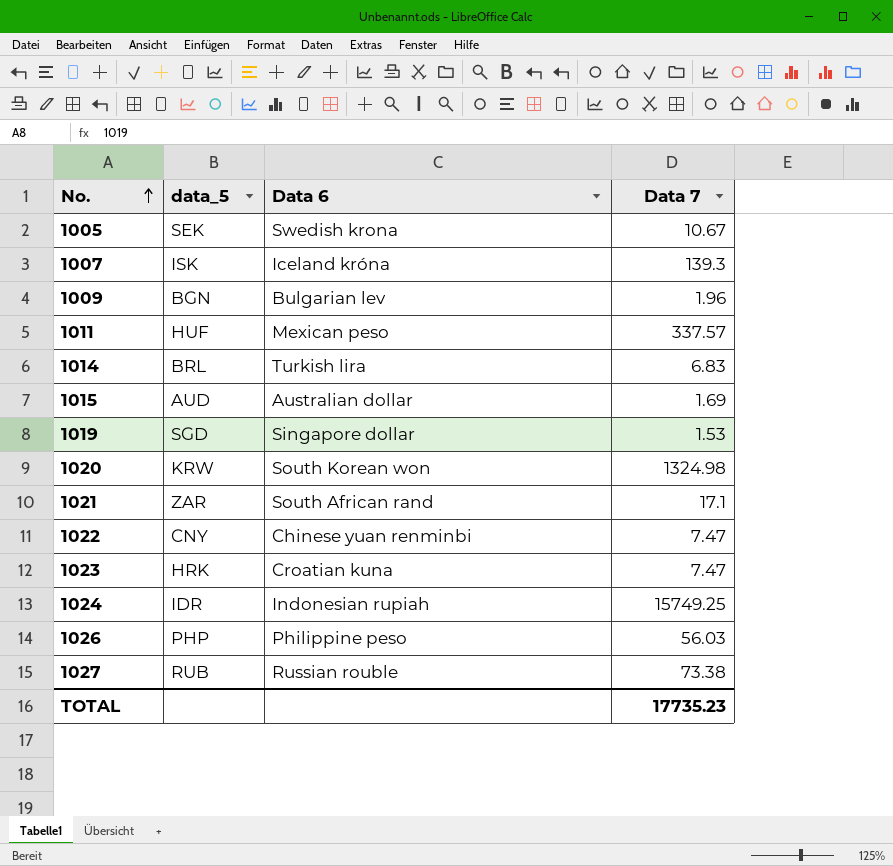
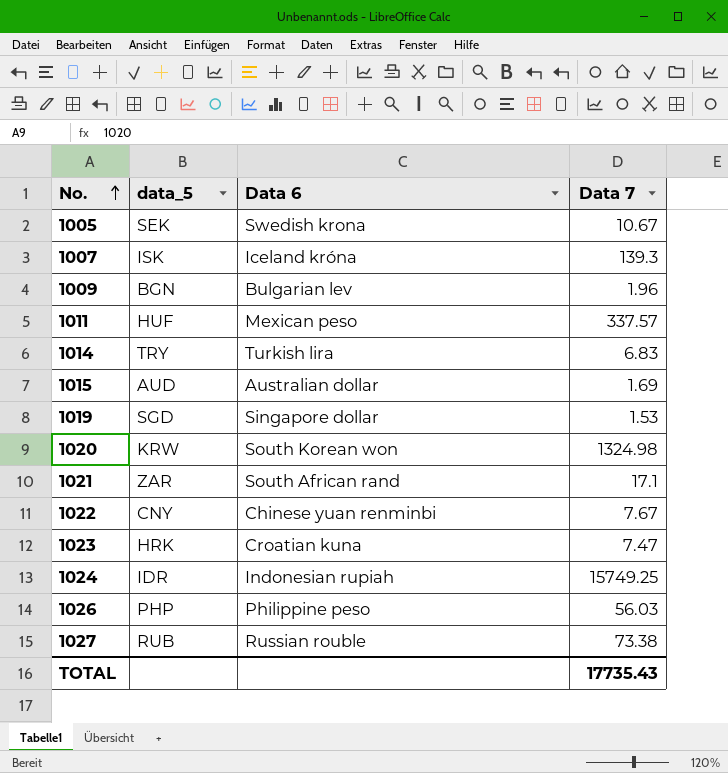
1014 | data_5: BRL -> TRY
1022 | Data 7: 7.47 -> 7.67
TOTAL | Data 7: 17735.23 -> 17735.43

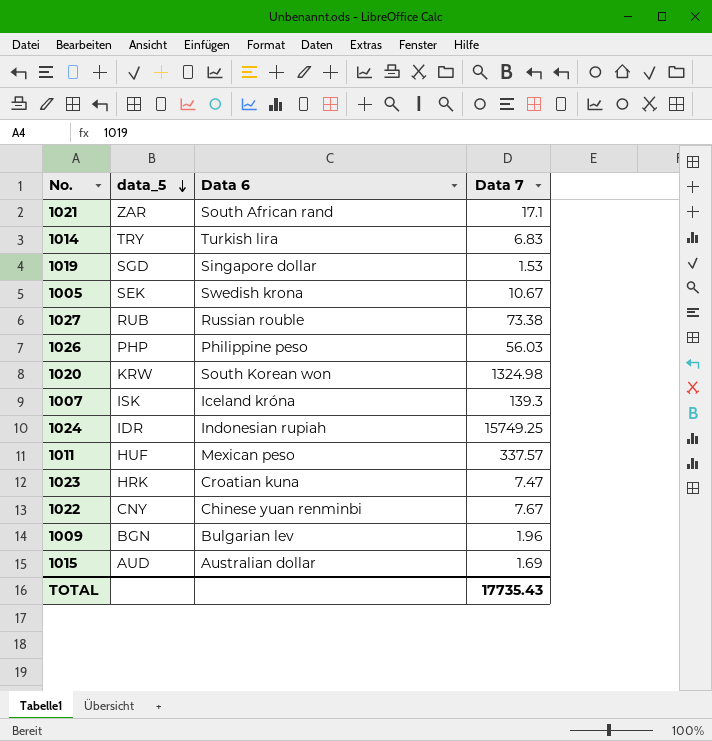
row order: No. ascending -> data_5 descending

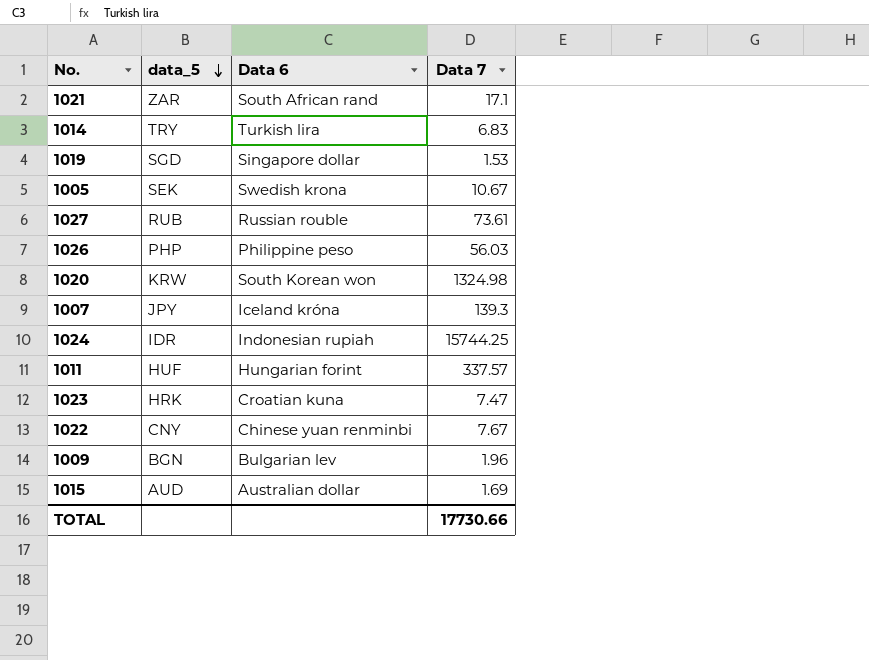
1027 | Data 7: 73.38 -> 73.61
1007 | data_5: ISK -> JPY
1024 | Data 7: 15749.25 -> 15744.25
1011 | Data 6: Mexican peso -> Hungarian forint
TOTAL | Data 7: 17735.43 -> 17730.66

